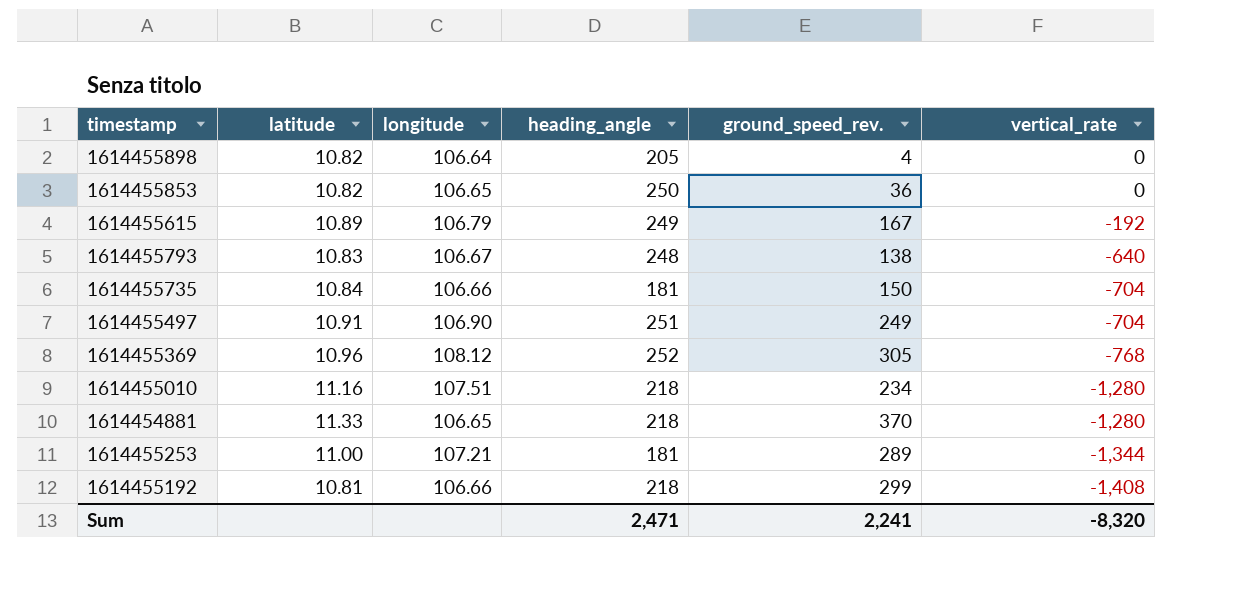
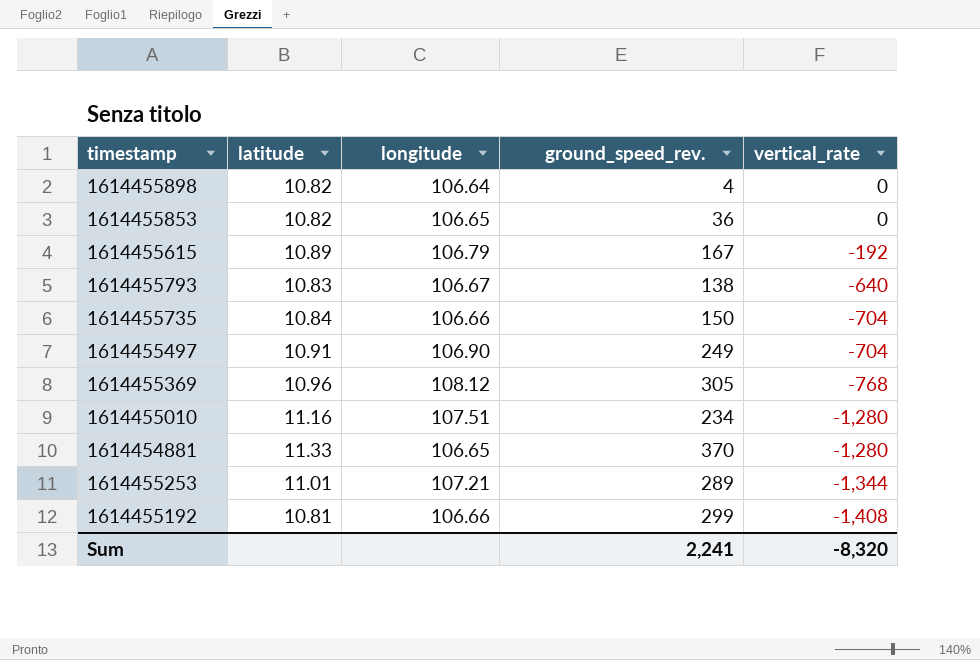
column heading_angle | position: 4 -> none
1614455253 | latitude: 11.00 -> 11.01

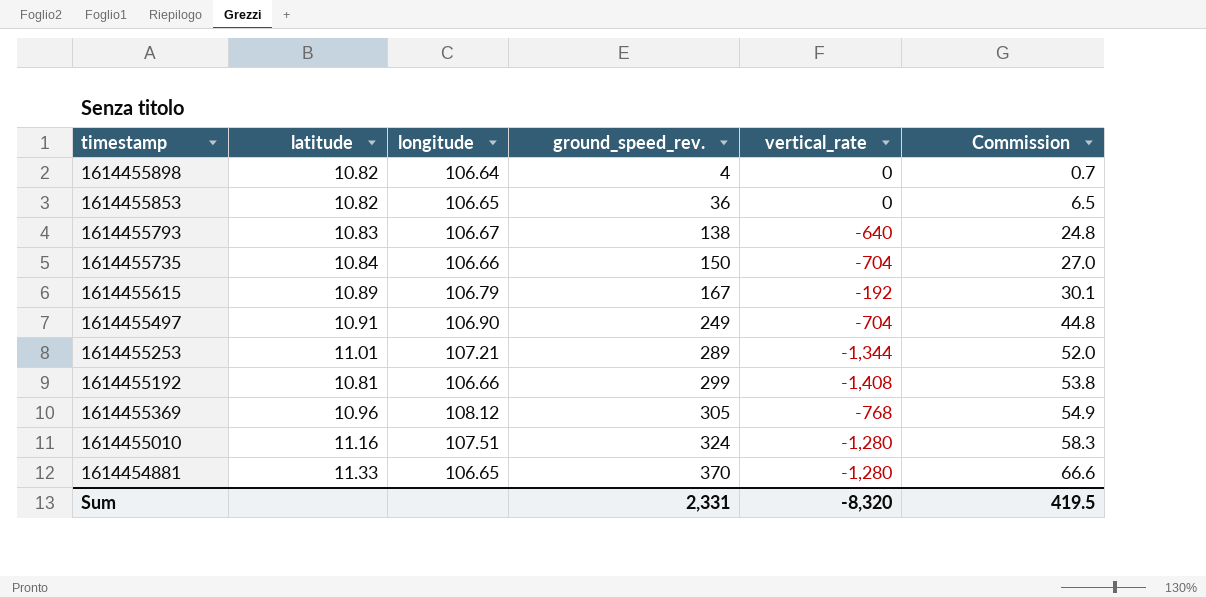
row order: vertical_rate descending -> ground_speed_rev. ascending
column Commission | formula: none -> [ground_speed_rev.] * 0.18
1614455010 | ground_speed_rev.: 234 -> 324
Sum | ground_speed_rev.: 2,241 -> 2,331

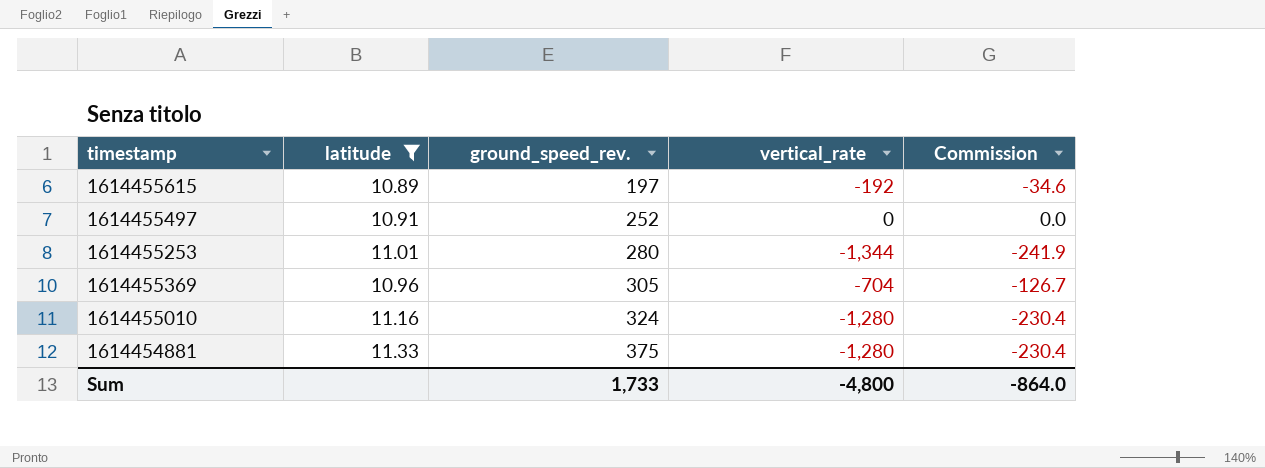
filter: none -> latitude >= 10.89
column longitude | position: 3 -> none
column Commission | formula: [ground_speed_rev.] * 0.18 -> [vertical_rate] * 0.18
1614455615 | ground_speed_rev.: 167 -> 197
1614455497 | ground_speed_rev.: 249 -> 252
1614455497 | vertical_rate: -704 -> 0
1614455253 | ground_speed_rev.: 289 -> 280
1614455369 | vertical_rate: -768 -> -704
1614454881 | ground_speed_rev.: 370 -> 375
Sum | ground_speed_rev.: 2,331 -> 1,733
Sum | vertical_rate: -8,320 -> -4,800
Sum | Commission: 419.5 -> -864.0

